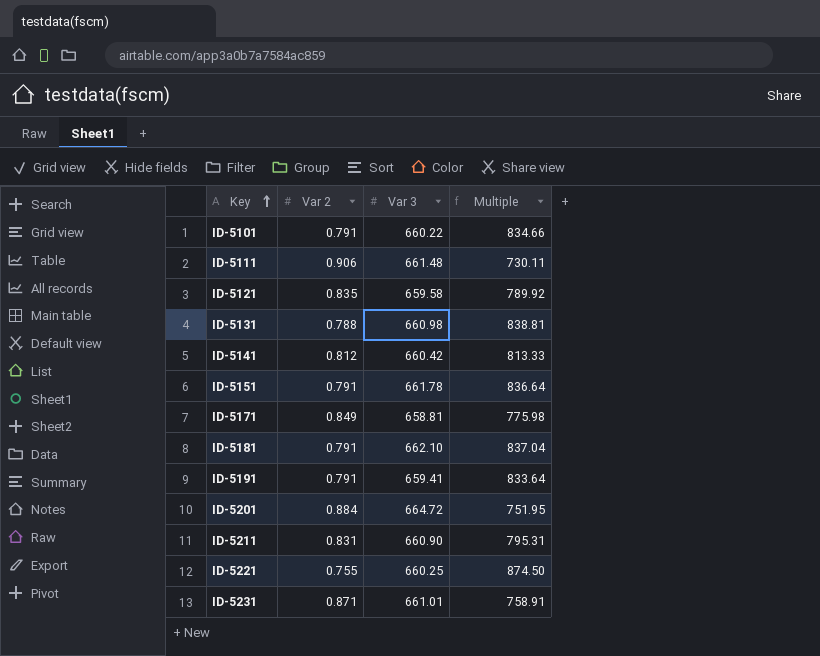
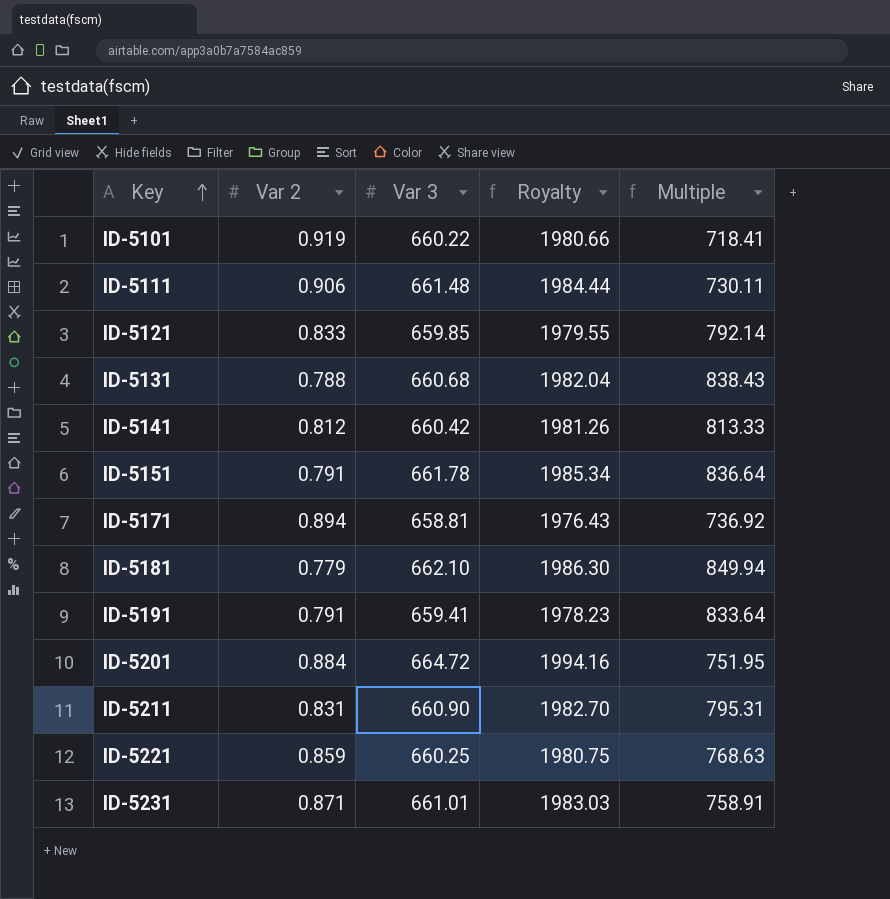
column Royalty | formula: none -> [Var 3] * 3
ID-5101 | Var 2: 0.791 -> 0.919
ID-5101 | Multiple: 834.66 -> 718.41
ID-5121 | Var 2: 0.835 -> 0.833
ID-5121 | Var 3: 659.58 -> 659.85
ID-5121 | Multiple: 789.92 -> 792.14
ID-5131 | Var 3: 660.98 -> 660.68
ID-5131 | Multiple: 838.81 -> 838.43
ID-5171 | Var 2: 0.849 -> 0.894
ID-5171 | Multiple: 775.98 -> 736.92
ID-5181 | Var 2: 0.791 -> 0.779
ID-5181 | Multiple: 837.04 -> 849.94
ID-5221 | Var 2: 0.755 -> 0.859
ID-5221 | Multiple: 874.50 -> 768.63

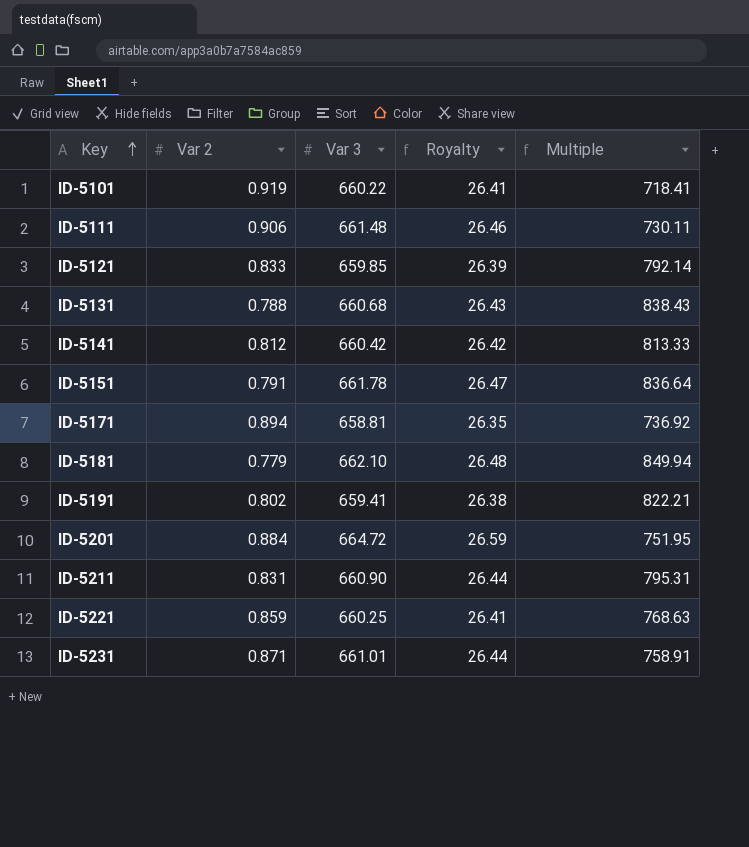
column Royalty | formula: [Var 3] * 3 -> [Var 3] * 0.04
ID-5191 | Var 2: 0.791 -> 0.802
ID-5191 | Multiple: 833.64 -> 822.21

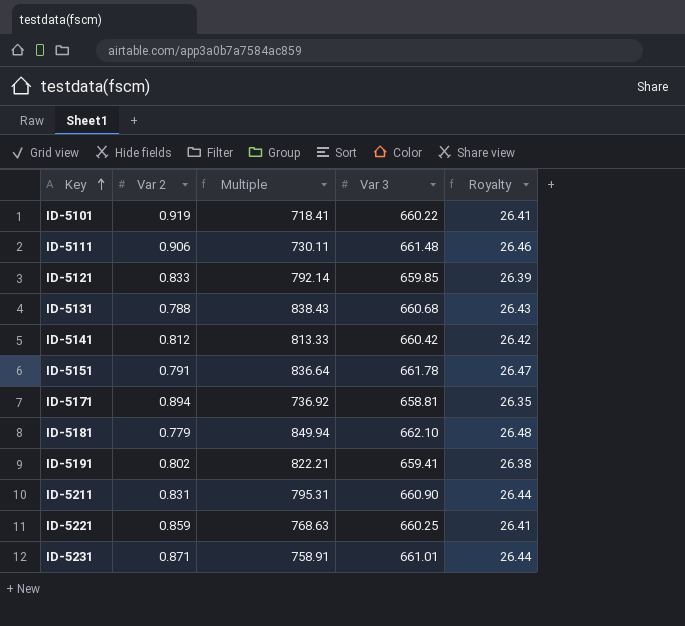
column Multiple | position: 5 -> 3
row ID-5201: 0.884 | 664.72 | 26.59 | 751.95 -> none

